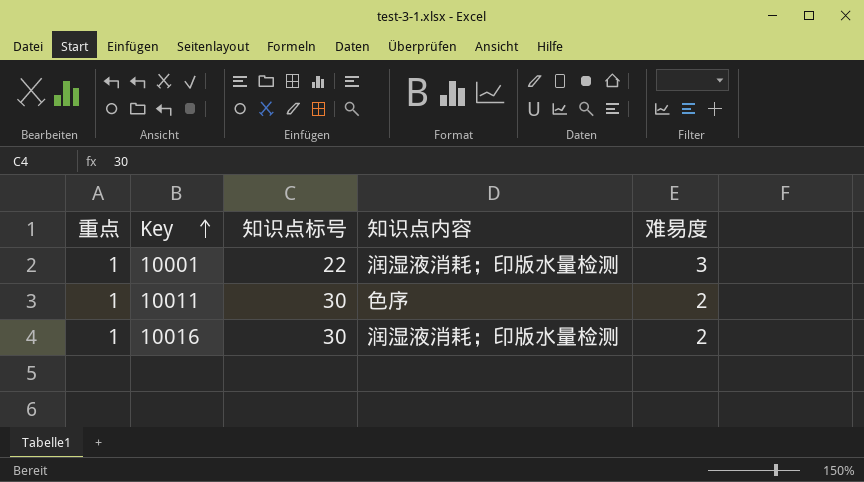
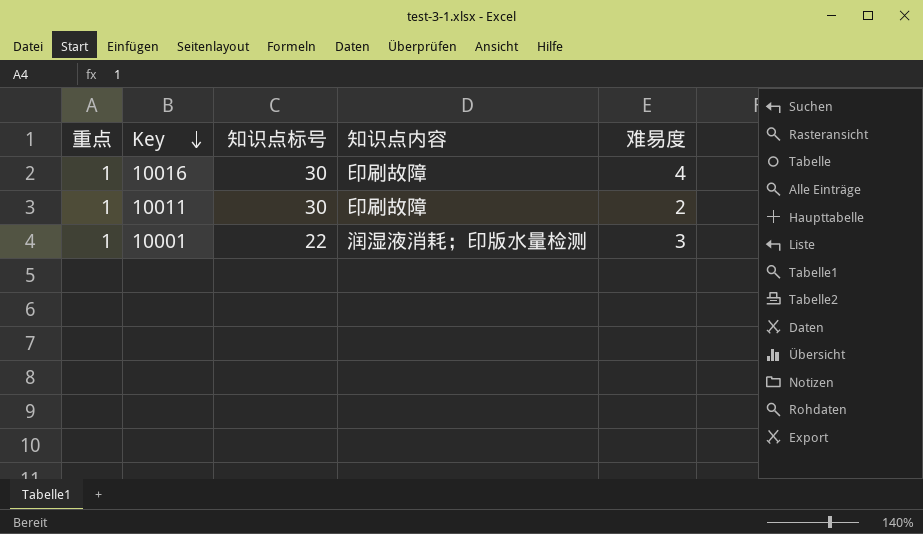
row order: Key ascending -> Key descending
10016 | 知识点内容: 润湿液消耗；印版水量检测 -> 印刷故障
10016 | 难易度: 2 -> 4
10011 | 知识点内容: 色序 -> 印刷故障

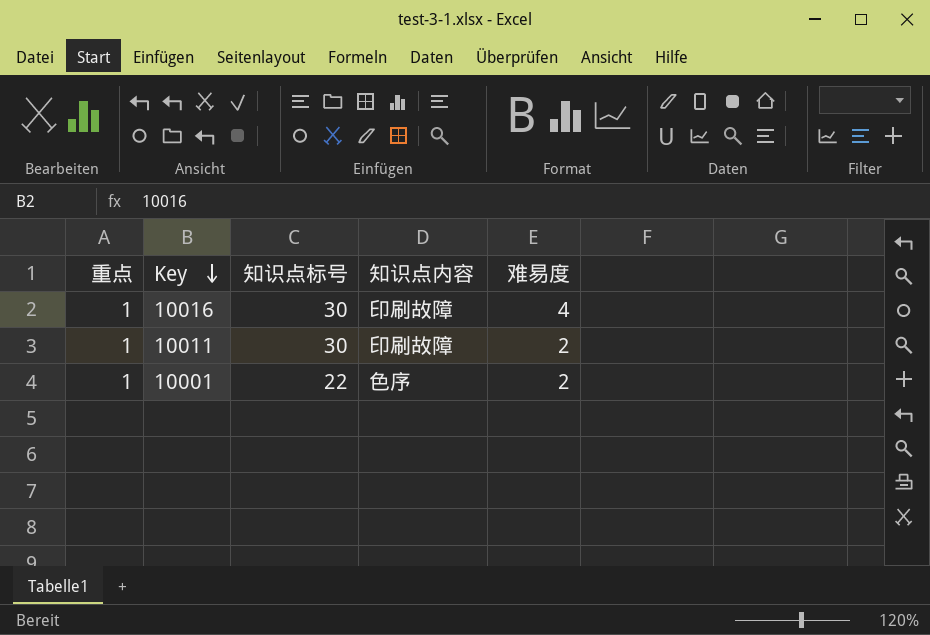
10001 | 知识点内容: 润湿液消耗；印版水量检测 -> 色序
10001 | 难易度: 3 -> 2

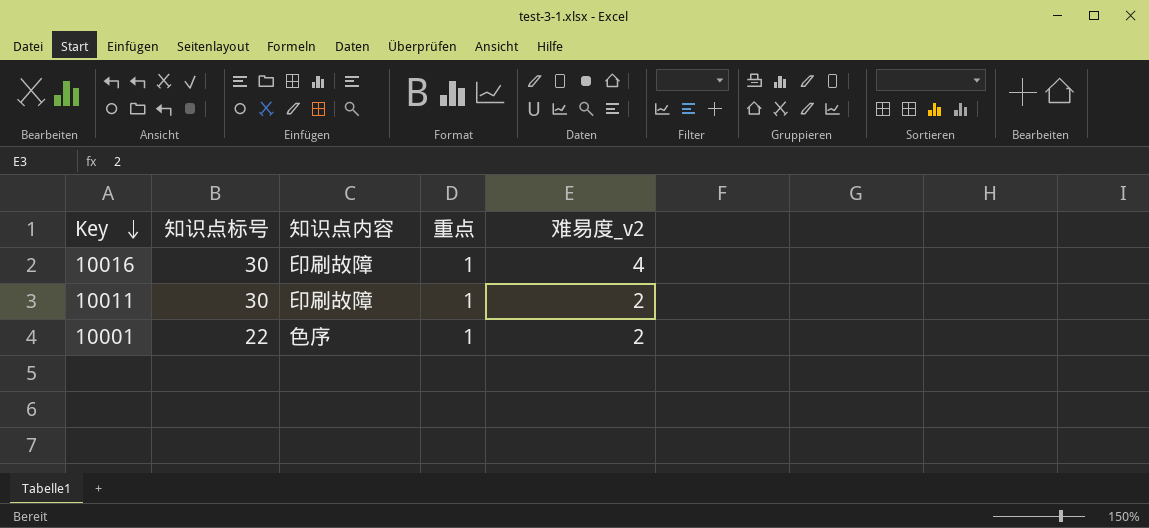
column 重点 | position: 1 -> 4
column name: 难易度 -> 难易度_v2

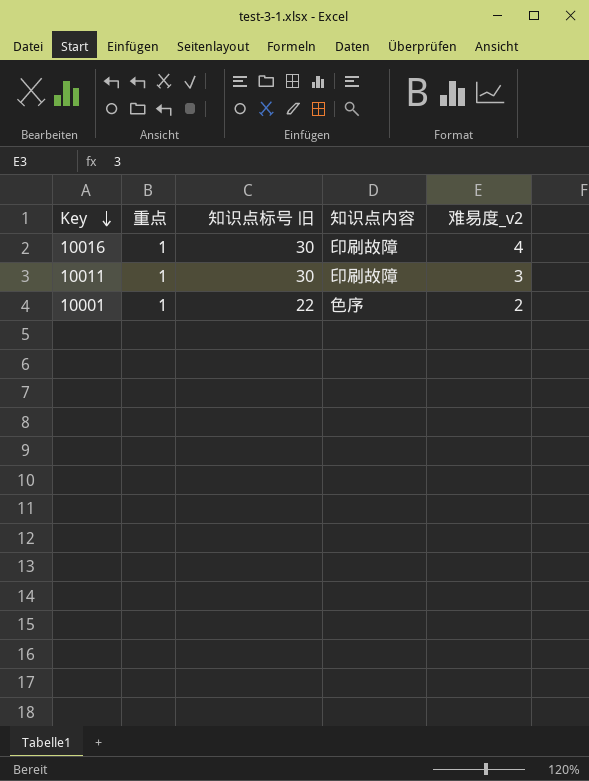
column 重点 | position: 4 -> 2
column name: 知识点标号 -> 知识点标号 旧
10011 | 难易度_v2: 2 -> 3

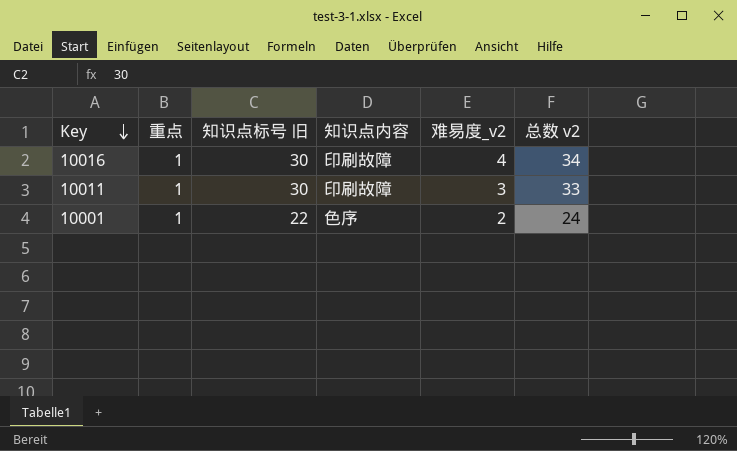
column 总数 v2 | formula: none -> [知识点标号 旧] + [难易度_v2]

